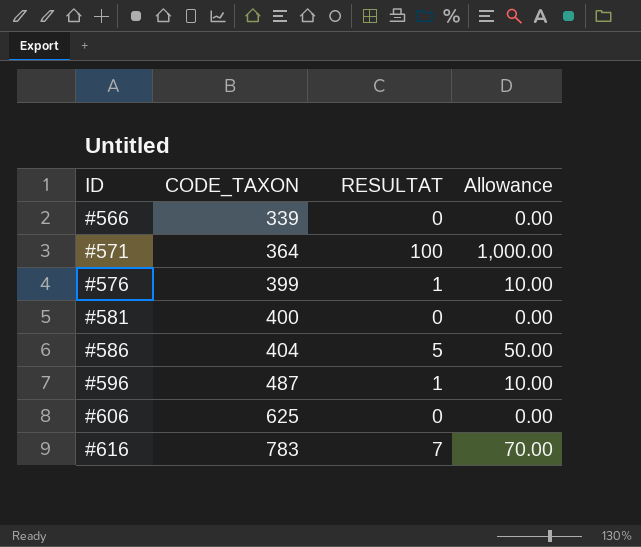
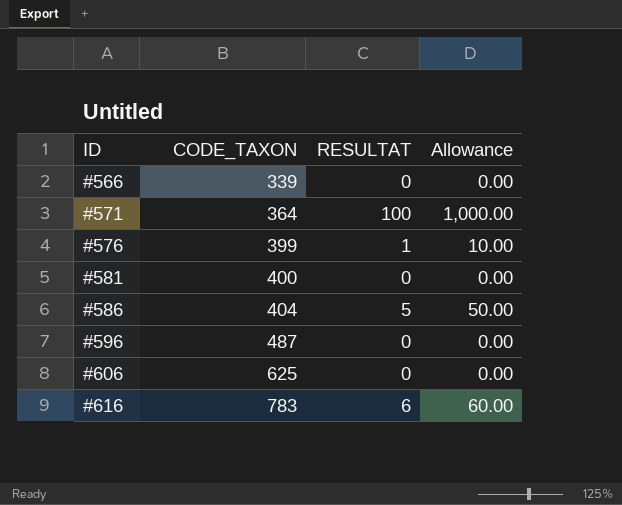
#596 | RESULTAT: 1 -> 0
#596 | Allowance: 10.00 -> 0.00
#616 | RESULTAT: 7 -> 6
#616 | Allowance: 70.00 -> 60.00

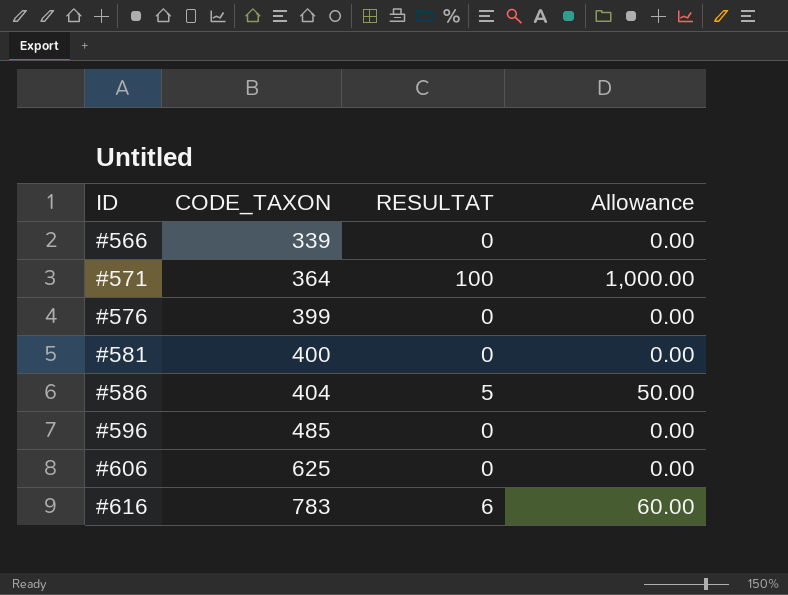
#576 | RESULTAT: 1 -> 0
#576 | Allowance: 10.00 -> 0.00
#596 | CODE_TAXON: 487 -> 485

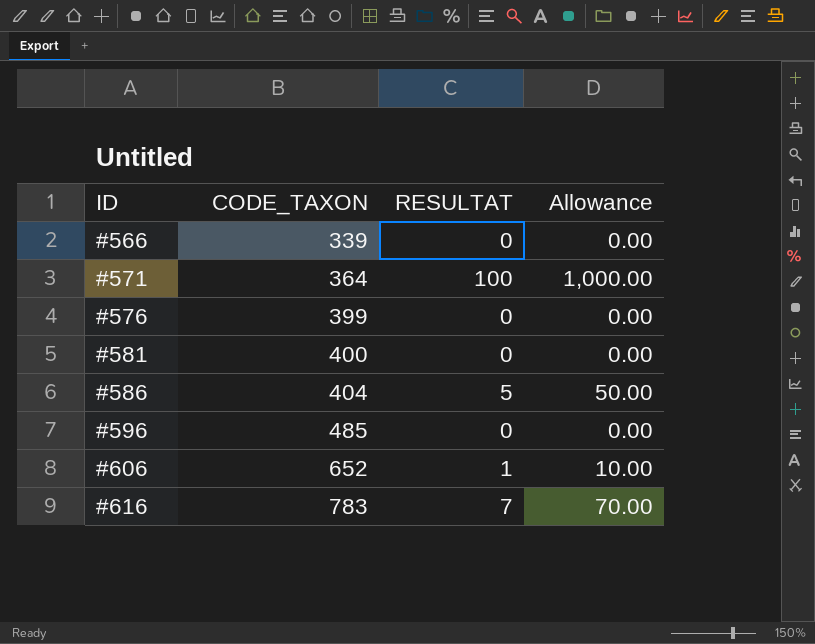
#606 | CODE_TAXON: 625 -> 652
#606 | RESULTAT: 0 -> 1
#606 | Allowance: 0.00 -> 10.00
#616 | RESULTAT: 6 -> 7
#616 | Allowance: 60.00 -> 70.00

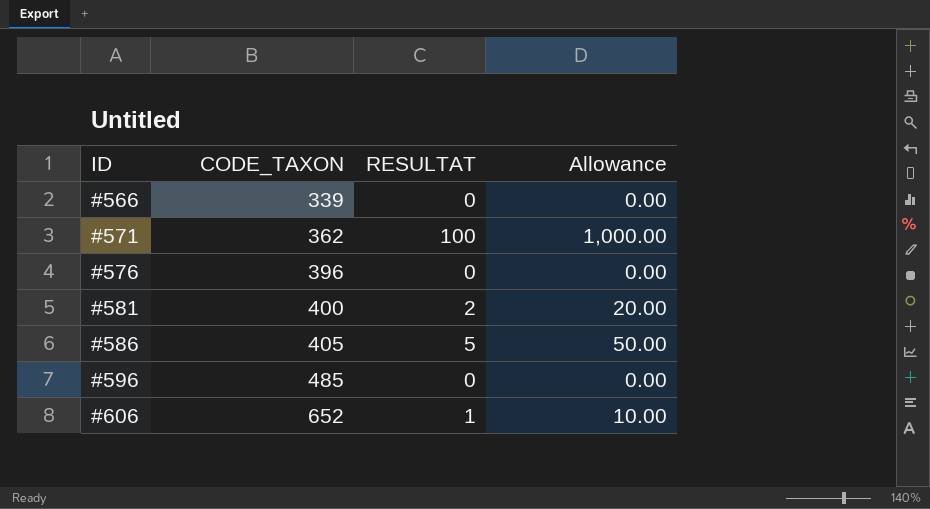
row #616: 783 | 7 | 70.00 -> none
#571 | CODE_TAXON: 364 -> 362
#576 | CODE_TAXON: 399 -> 396
#581 | RESULTAT: 0 -> 2
#581 | Allowance: 0.00 -> 20.00
#586 | CODE_TAXON: 404 -> 405

